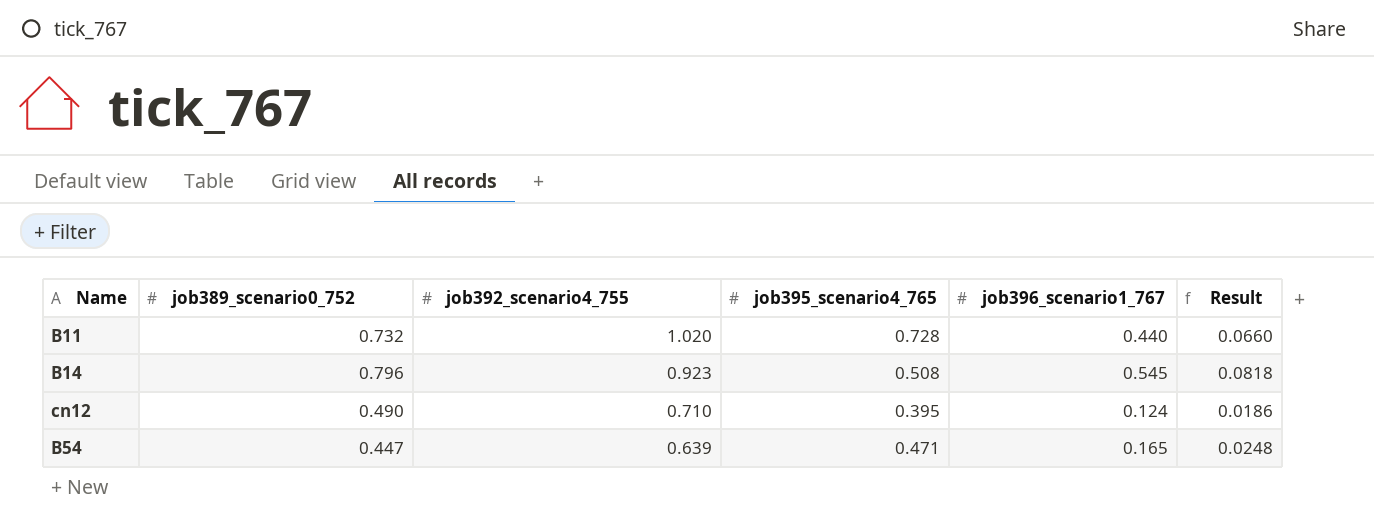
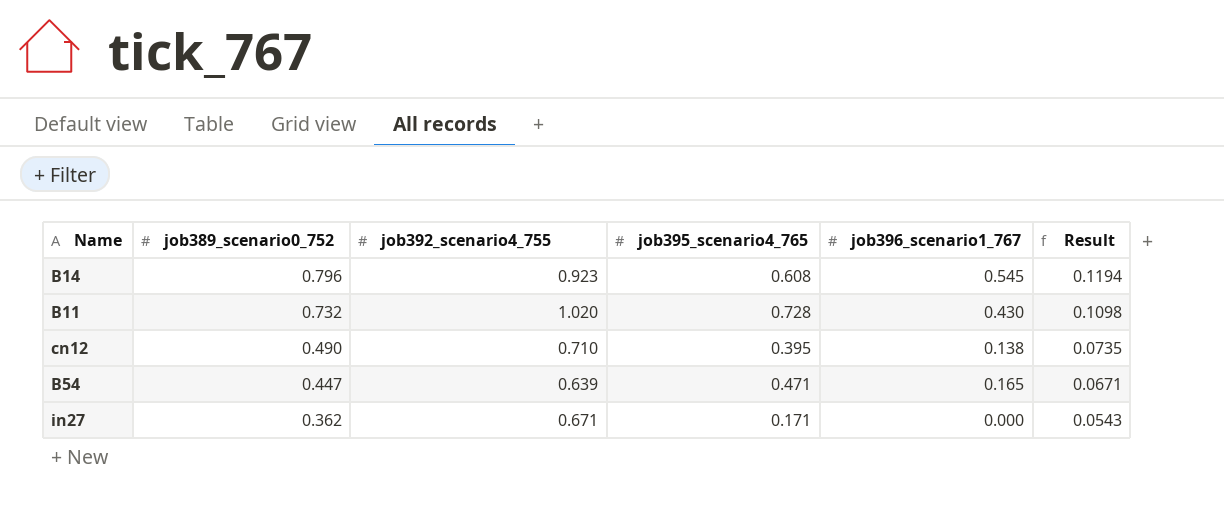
row order: job392_scenario4_755 descending -> job389_scenario0_752 descending
column Result | formula: [job396_scenario1_767] * 0.15 -> [job389_scenario0_752] * 0.15
B14 | job395_scenario4_765: 0.508 -> 0.608
B11 | job396_scenario1_767: 0.440 -> 0.430
cn12 | job396_scenario1_767: 0.124 -> 0.138
row in27: none -> 0.362 | 0.671 | 0.171 | 0.000 | 0.0543

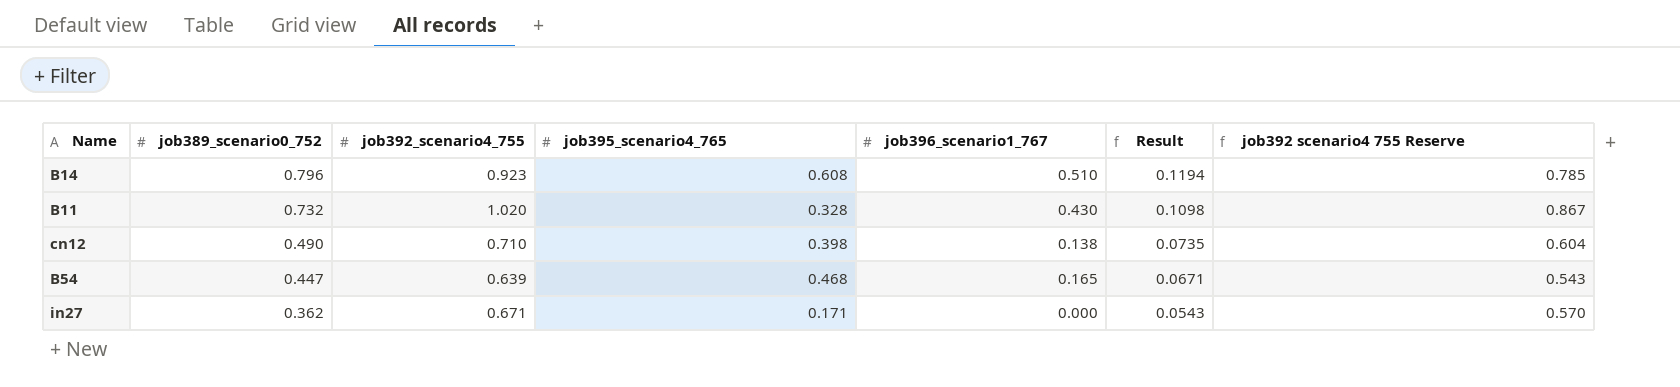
column job392 scenario4 755 Reserve | formula: none -> [job392_scenario4_755] * 0.85
B14 | job396_scenario1_767: 0.545 -> 0.510
B11 | job395_scenario4_765: 0.728 -> 0.328
cn12 | job395_scenario4_765: 0.395 -> 0.398
B54 | job395_scenario4_765: 0.471 -> 0.468

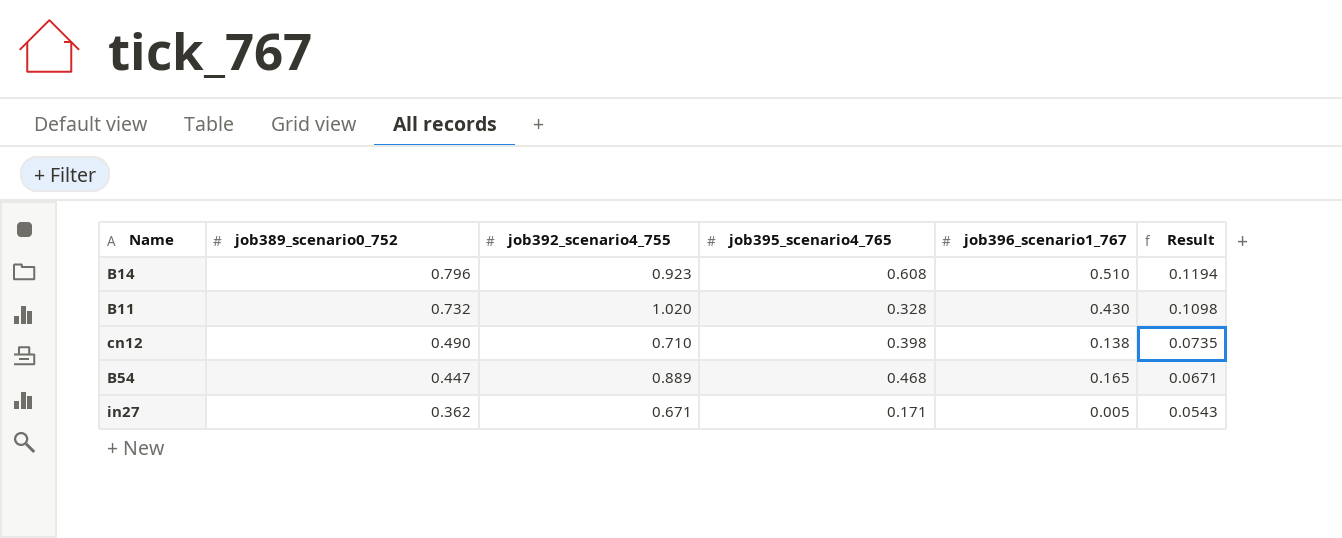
column job392 scenario4 755 Reserve | formula: [job392_scenario4_755] * 0.85 -> none
B54 | job392_scenario4_755: 0.639 -> 0.889
in27 | job396_scenario1_767: 0.000 -> 0.005

